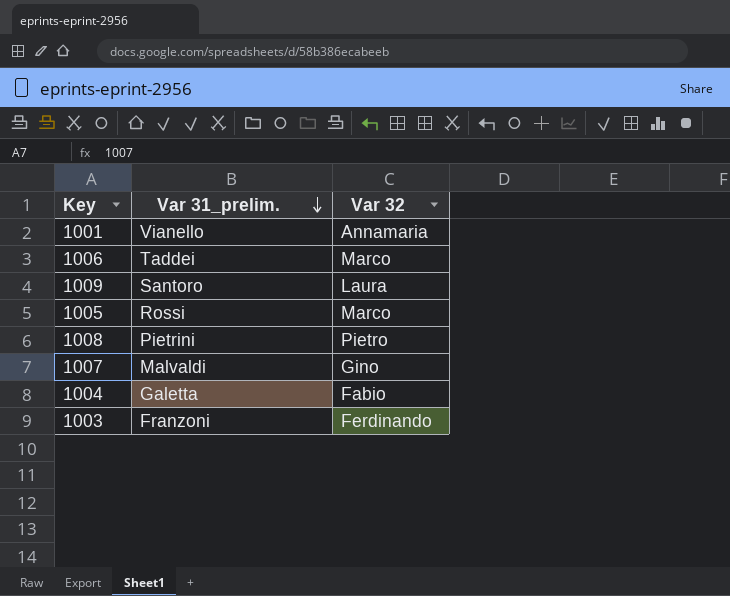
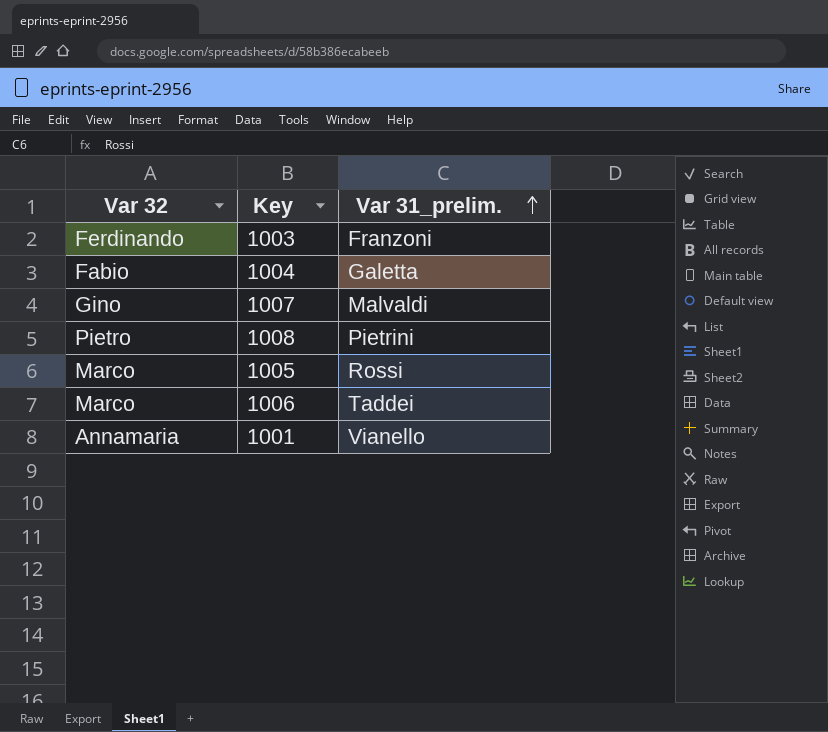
row order: Var 31_prelim. descending -> Var 31_prelim. ascending
column Var 32 | position: 3 -> 1
row 1009: Santoro | Laura -> none

